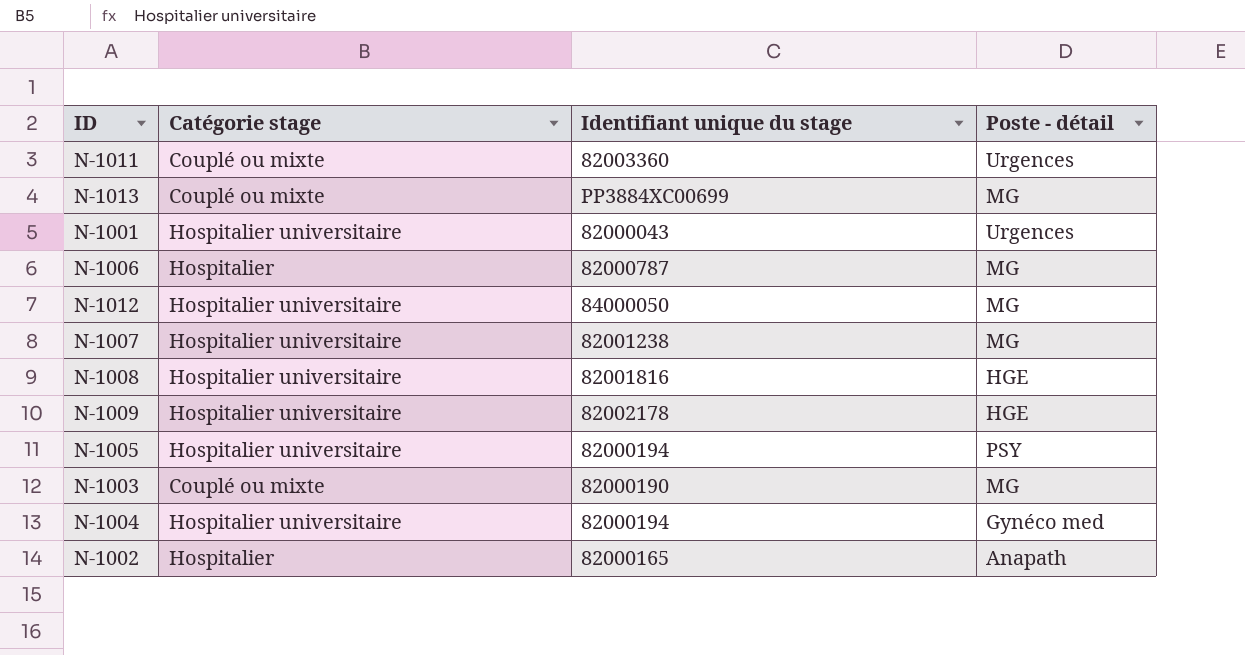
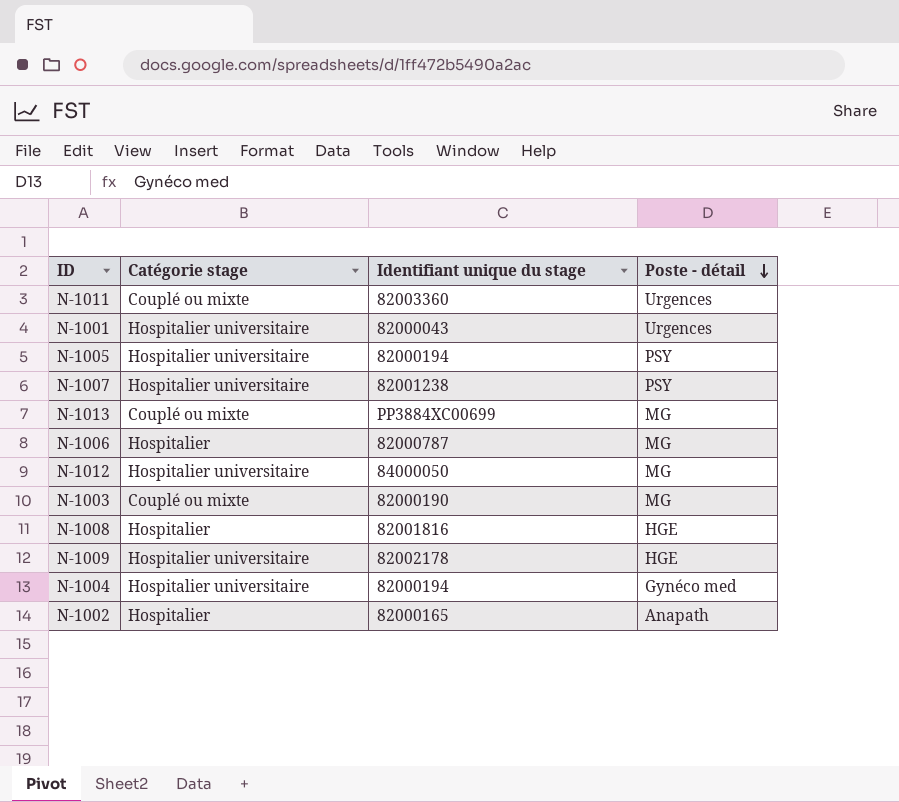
row order: none -> Poste - détail descending
N-1007 | Poste - détail: MG -> PSY
N-1008 | Catégorie stage: Hospitalier universitaire -> Hospitalier

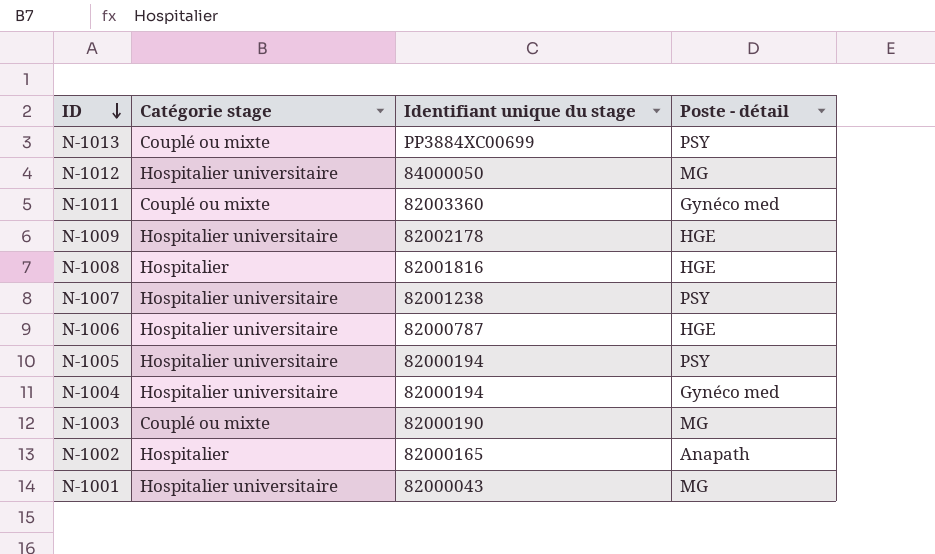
row order: Poste - détail descending -> ID descending
N-1013 | Poste - détail: MG -> PSY
N-1011 | Poste - détail: Urgences -> Gynéco med
N-1006 | Catégorie stage: Hospitalier -> Hospitalier universitaire
N-1006 | Poste - détail: MG -> HGE
N-1001 | Poste - détail: Urgences -> MG

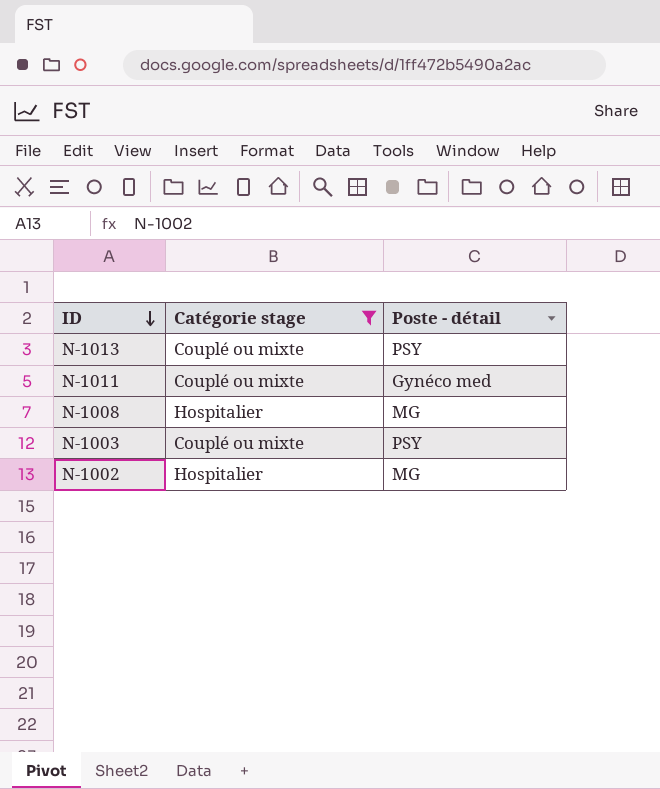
filter: none -> Catégorie stage != Hospitalier universitaire
column Identifiant unique du stage | position: 3 -> none
N-1008 | Poste - détail: HGE -> MG
N-1003 | Poste - détail: MG -> PSY
N-1002 | Poste - détail: Anapath -> MG

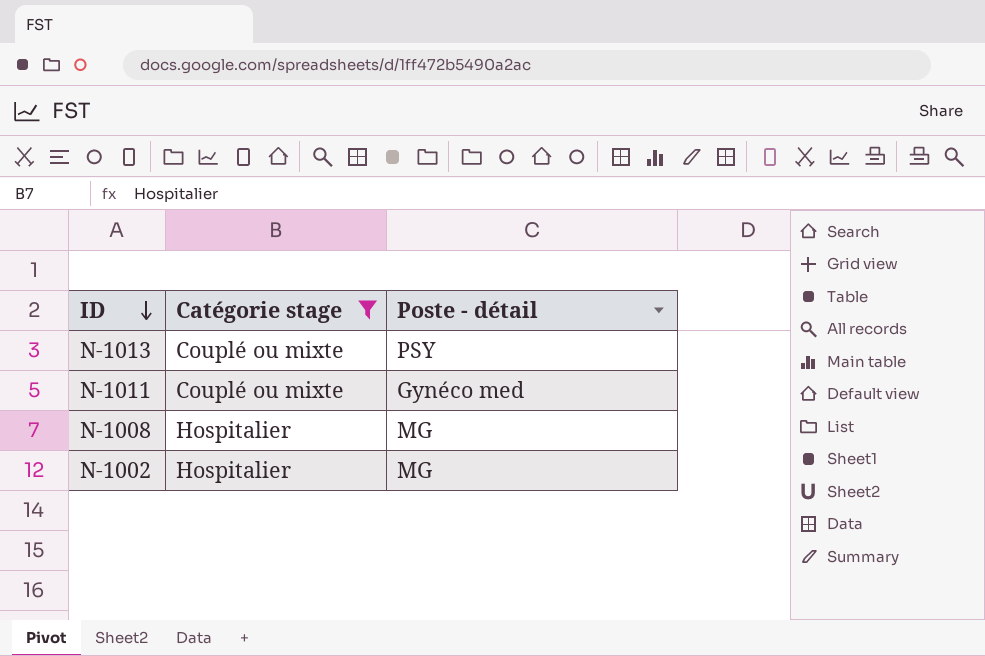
row N-1003: Couplé ou mixte | PSY -> none

